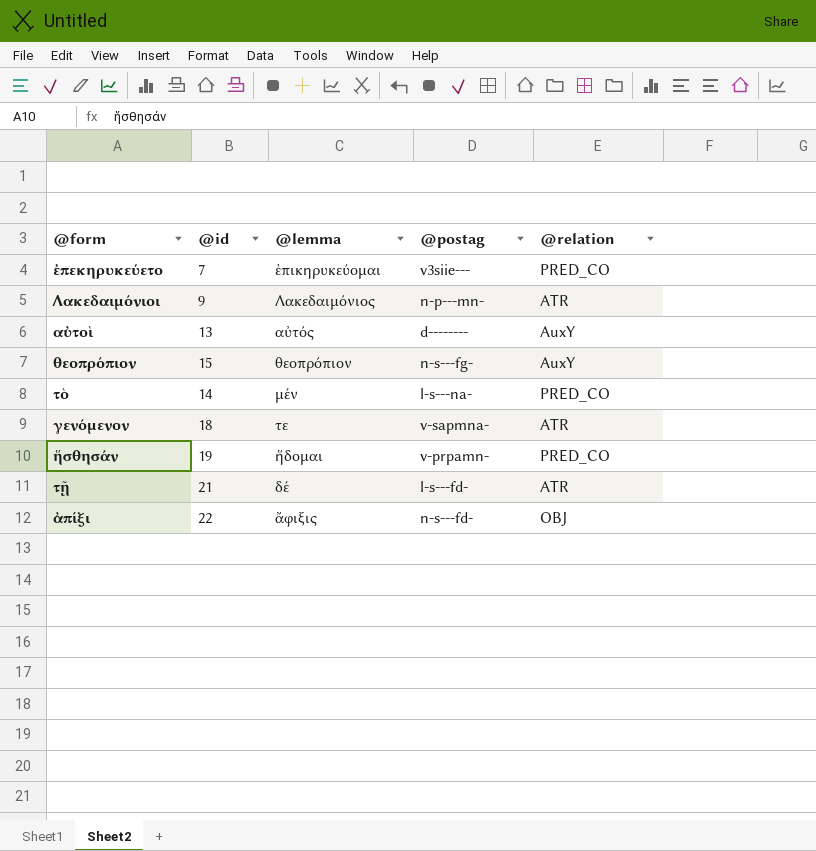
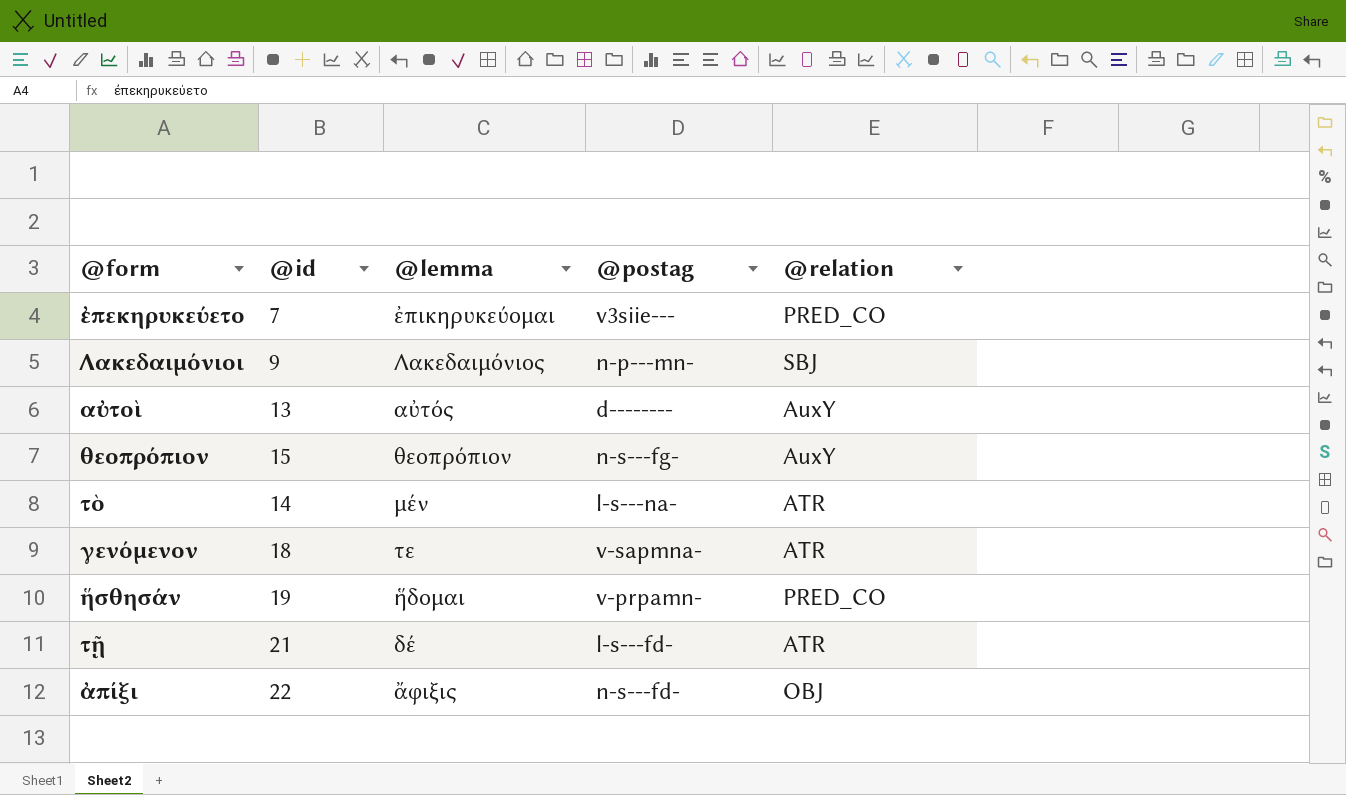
Λακεδαιμόνιοι | @relation: ATR -> SBJ
τὸ | @relation: PRED_CO -> ATR

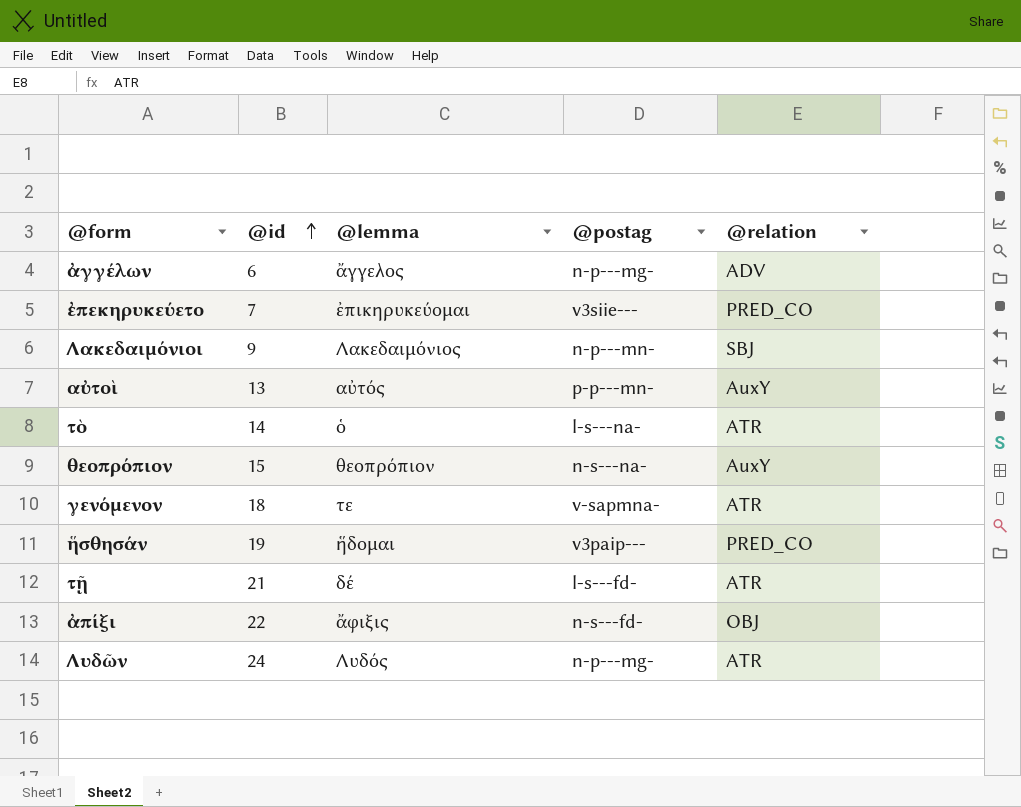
row order: none -> @id ascending
row ἀγγέλων: none -> 6 | ἄγγελος | n-p---mg- | ADV
αὐτοὶ | @postag: d-------- -> p-p---mn-
τὸ | @lemma: μέν -> ὁ
θεοπρόπιον | @postag: n-s---fg- -> n-s---na-
ἥσθησάν | @postag: v-prpamn- -> v3paip---
row Λυδῶν: none -> 24 | Λυδός | n-p---mg- | ATR

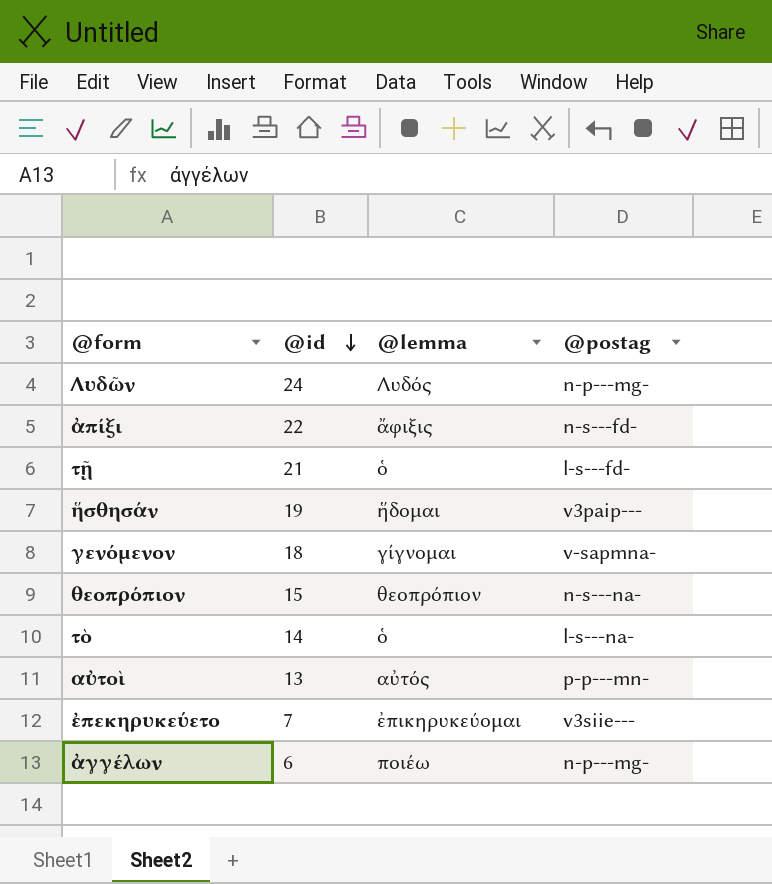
row order: @id ascending -> @id descending
column @relation | position: 5 -> none
row Λακεδαιμόνιοι: 9 | Λακεδαιμόνιος | n-p---mn- | SBJ -> none
τῇ | @lemma: δέ -> ὁ
γενόμενον | @lemma: τε -> γίγνομαι
ἀγγέλων | @lemma: ἄγγελος -> ποιέω

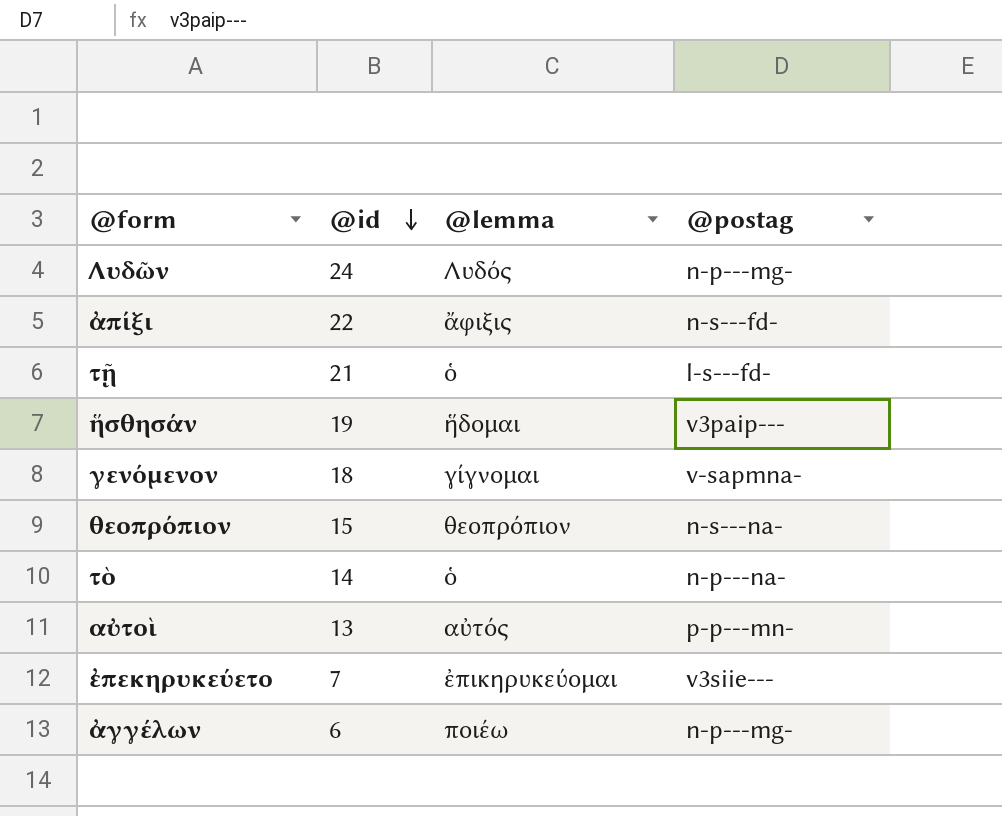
τὸ | @postag: l-s---na- -> n-p---na-

